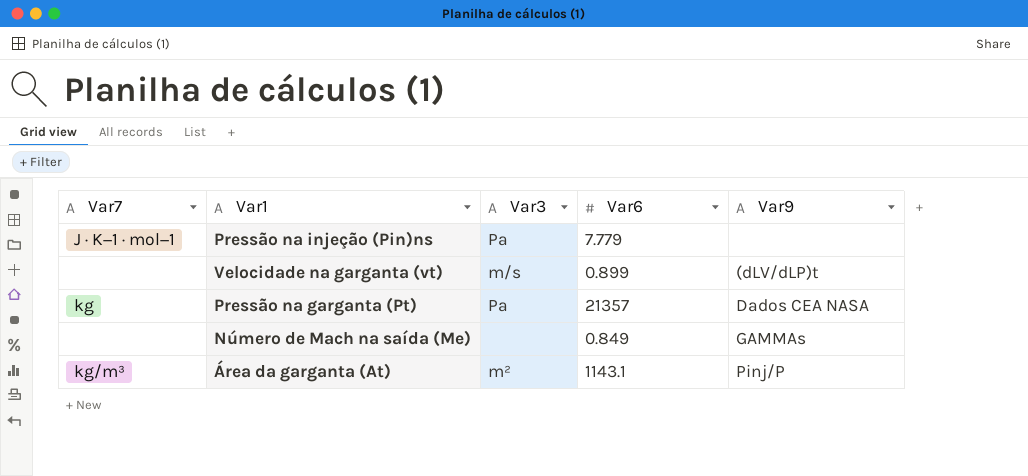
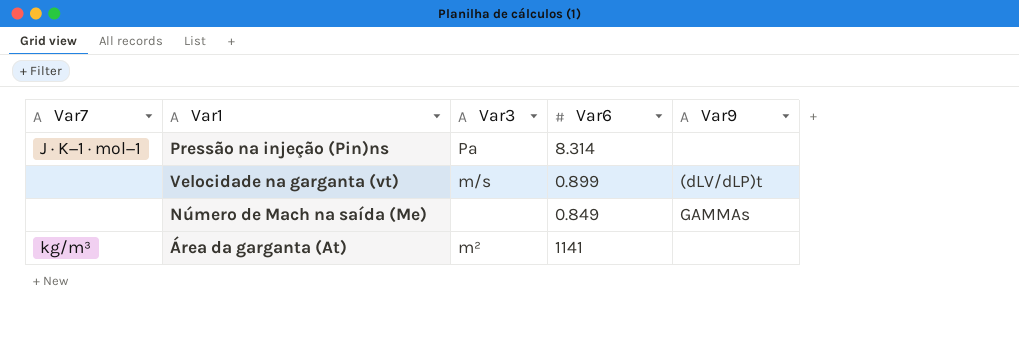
row Pressão na garganta (Pt): kg | Pa | 21357 | Dados CEA NASA -> none
Pressão na injeção (Pin)ns | Var6: 7.779 -> 8.314
Área da garganta (At) | Var6: 1143.1 -> 1141
Área da garganta (At) | Var9: Pinj/P -> none

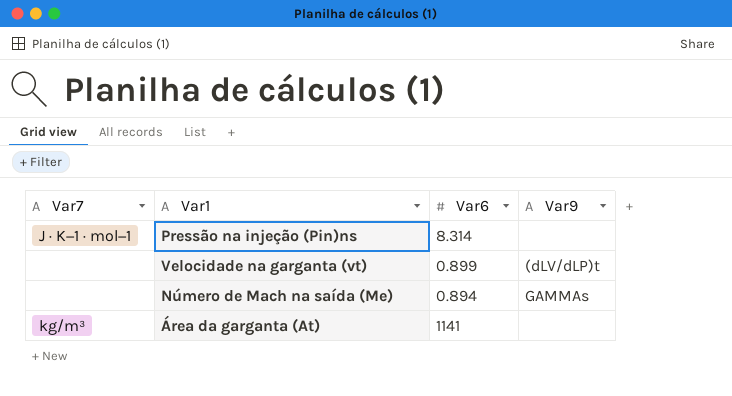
column Var3 | position: 3 -> none
Número de Mach na saída (Me) | Var6: 0.849 -> 0.894

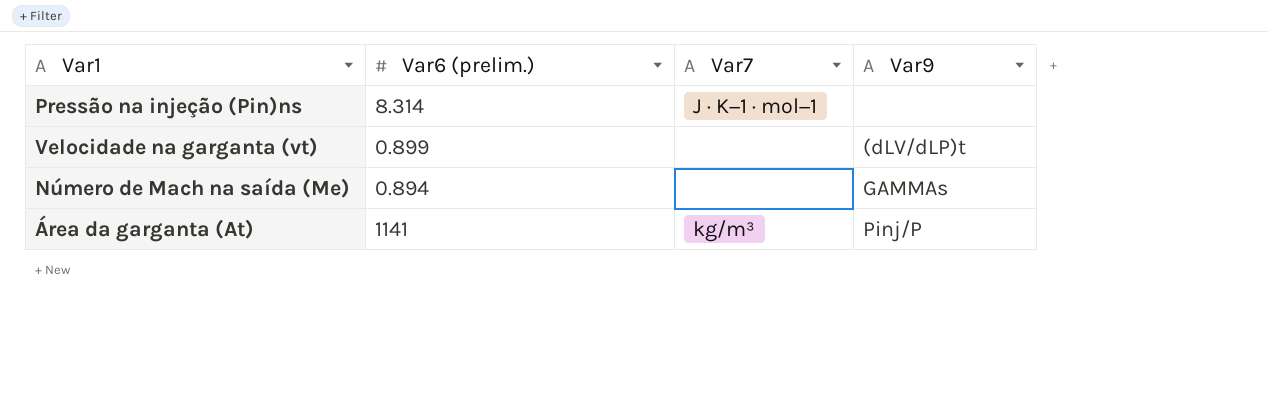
column name: Var6 -> Var6 (prelim.)
column Var7 | position: 1 -> 3
Área da garganta (At) | Var9: none -> Pinj/P

